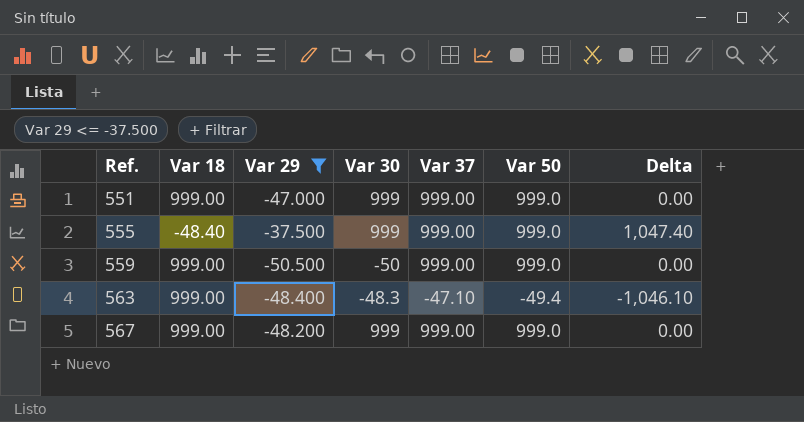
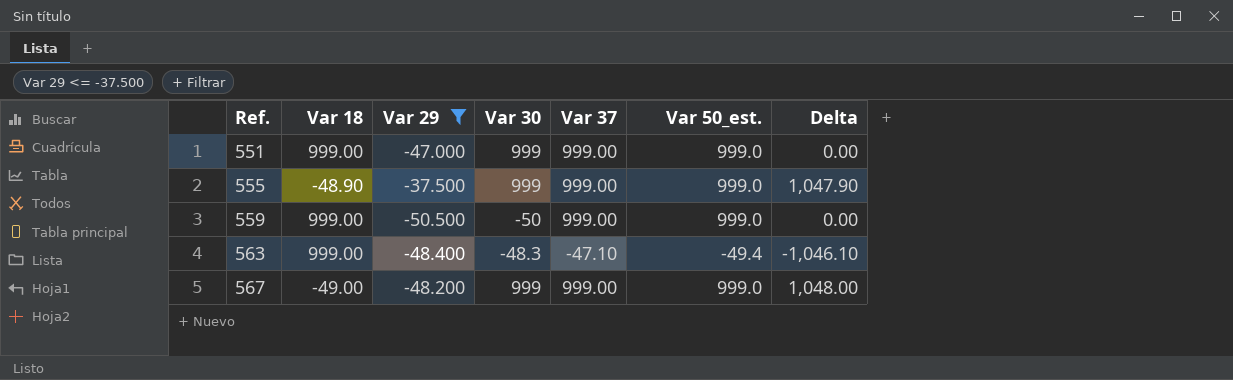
column name: Var 50 -> Var 50_est.
555 | Var 18: -48.40 -> -48.90
555 | Delta: 1,047.40 -> 1,047.90
567 | Var 18: 999.00 -> -49.00
567 | Delta: 0.00 -> 1,048.00

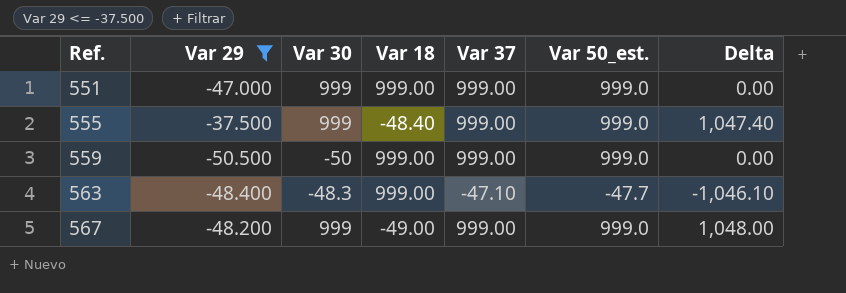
column Var 18 | position: 2 -> 4
555 | Var 18: -48.90 -> -48.40
555 | Delta: 1,047.90 -> 1,047.40
563 | Var 50_est.: -49.4 -> -47.7

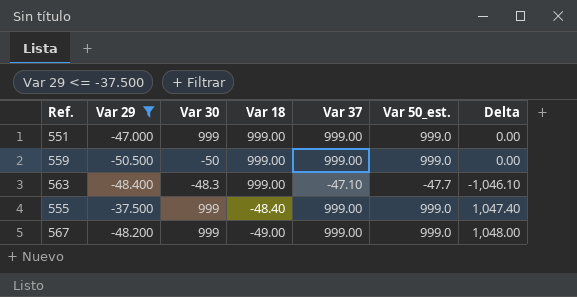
row order: Ref. ascending -> Var 18 descending

